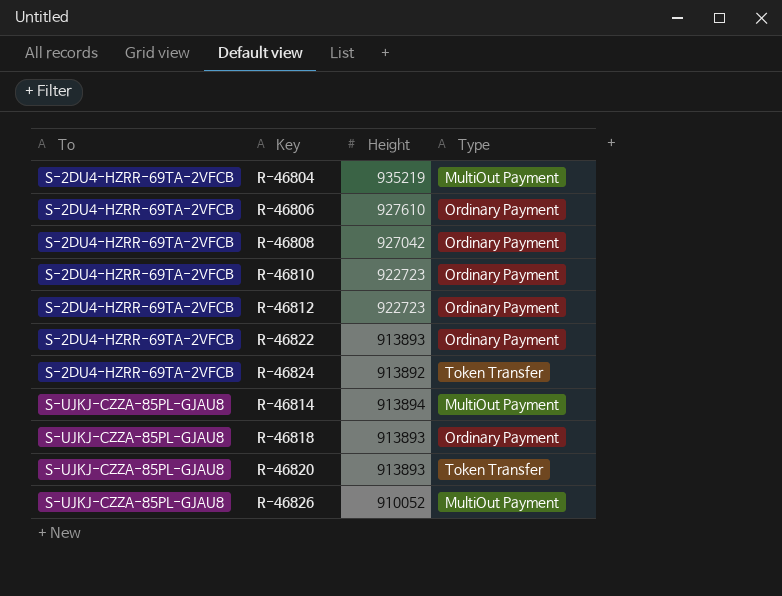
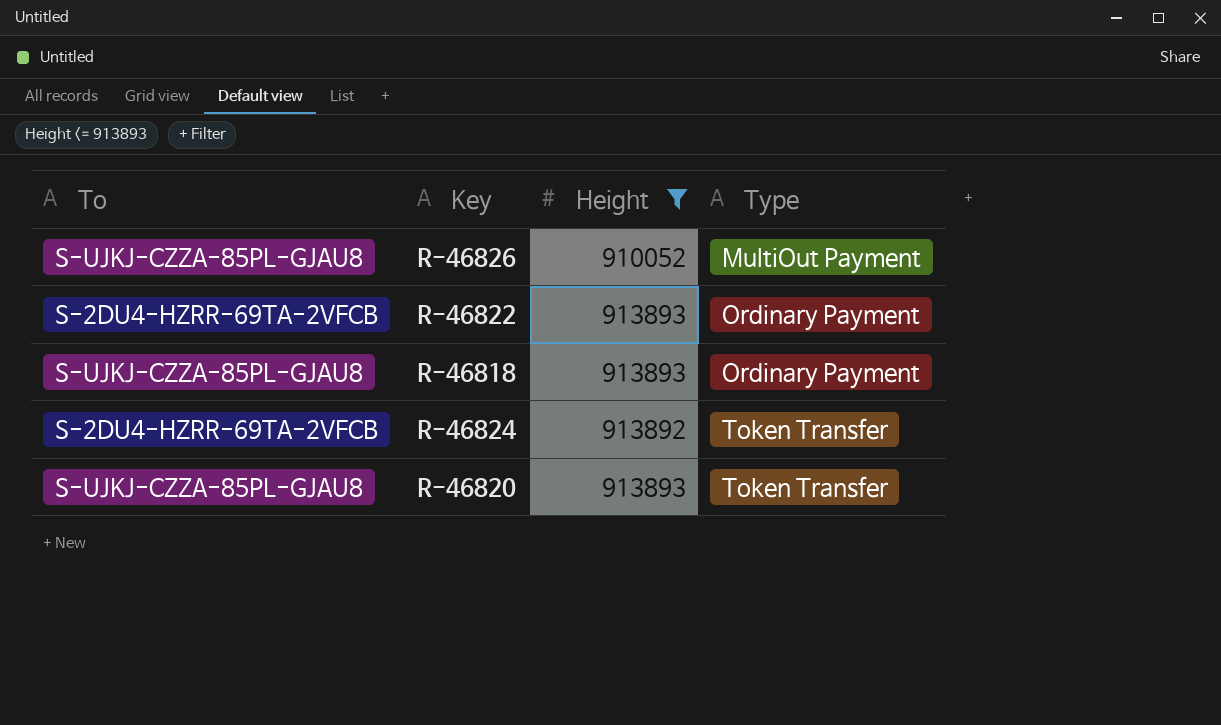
filter: none -> Height <= 913893
row order: To ascending -> Type ascending

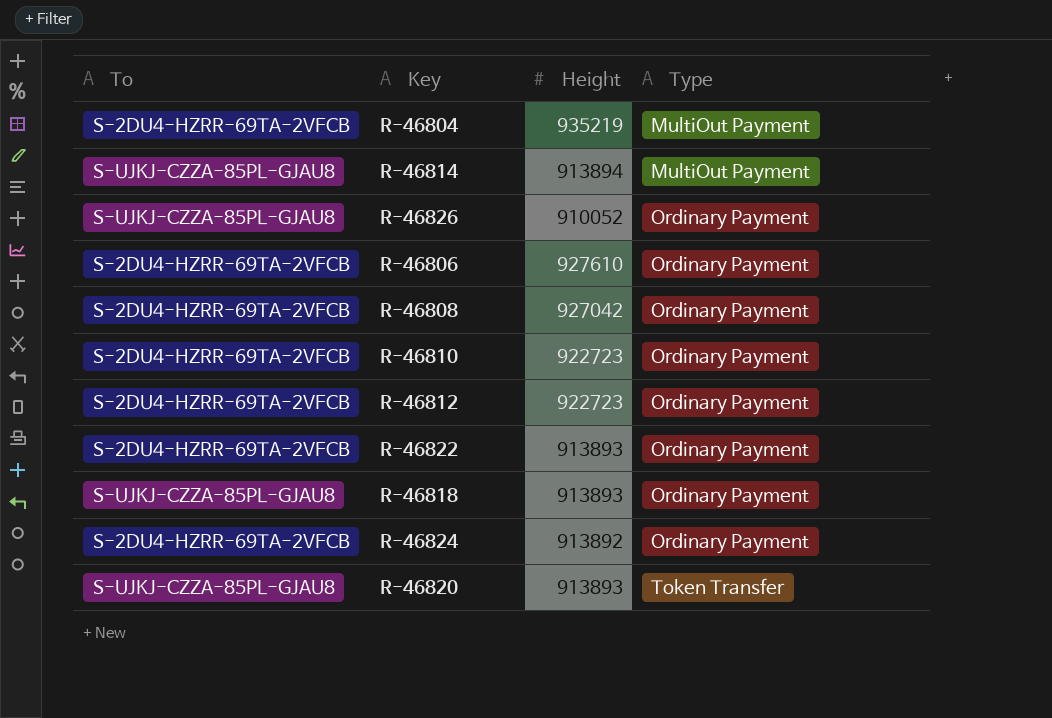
filter: Height <= 913893 -> none
R-46826 | Type: MultiOut Payment -> Ordinary Payment
R-46824 | Type: Token Transfer -> Ordinary Payment

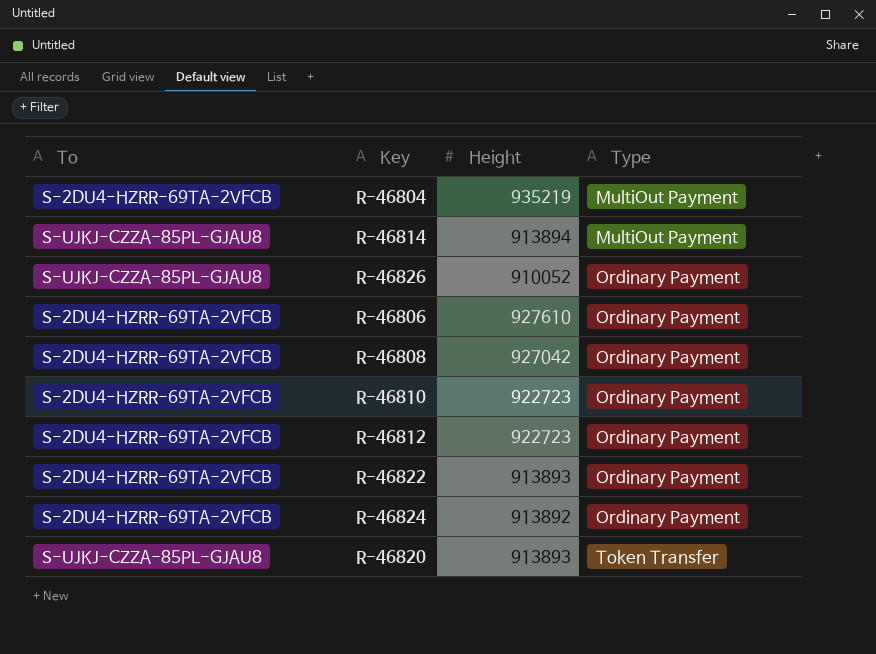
row R-46818: S-UJKJ-CZZA-85PL-GJAU8 | 913893 | Ordinary Payment -> none

